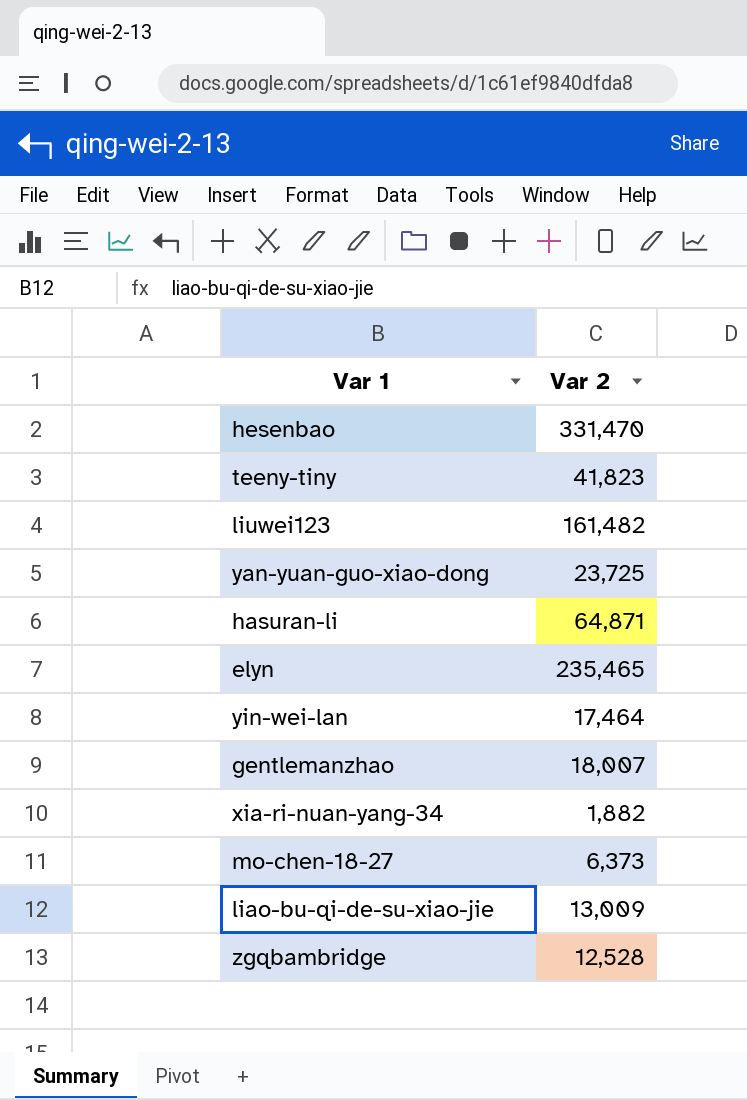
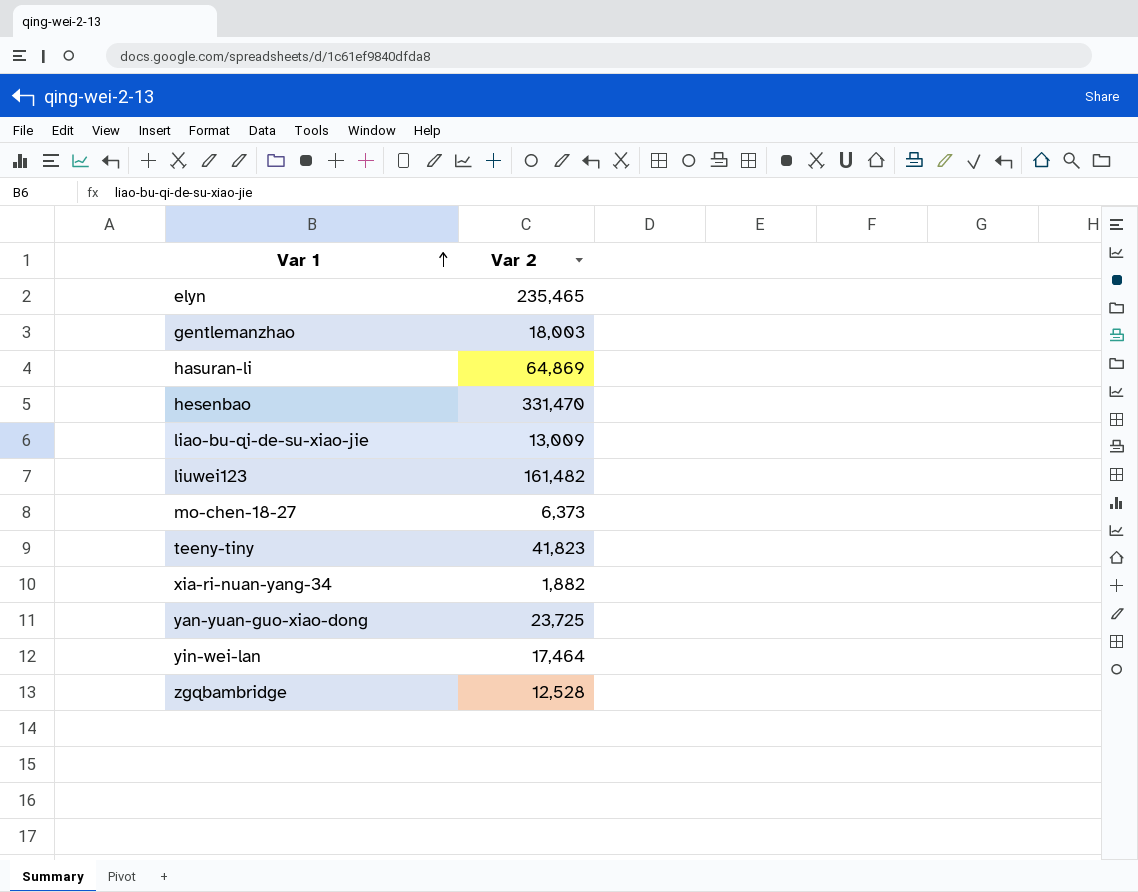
row order: none -> Var 1 ascending
gentlemanzhao | Var 2: 18,007 -> 18,003
hasuran-li | Var 2: 64,871 -> 64,869

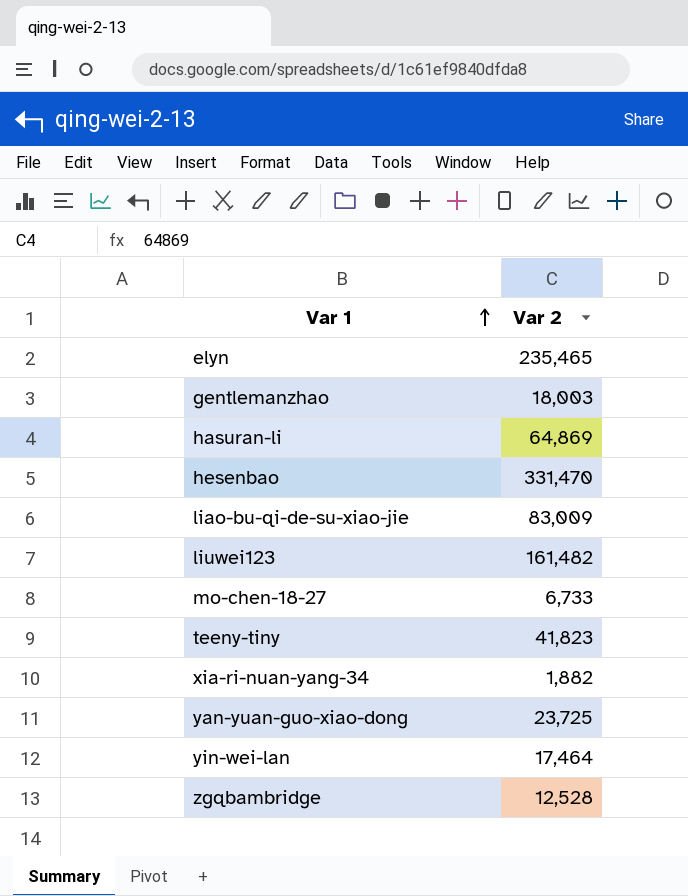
liao-bu-qi-de-su-xiao-jie | Var 2: 13,009 -> 83,009
mo-chen-18-27 | Var 2: 6,373 -> 6,733

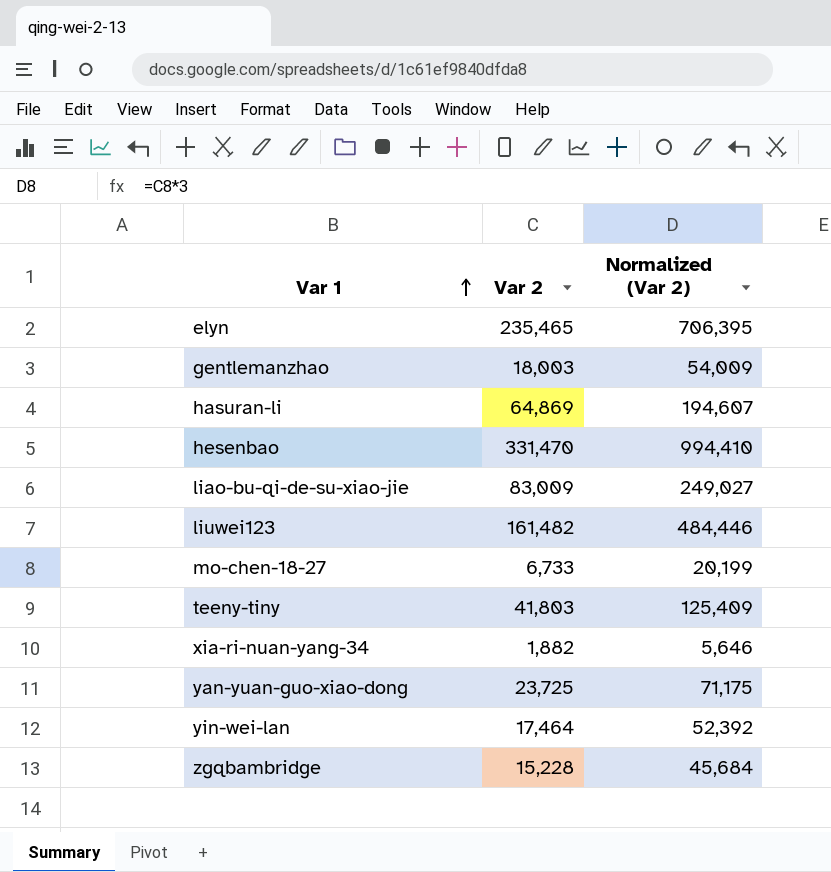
column Normalized (Var 2) | formula: none -> [Var 2] * 3
teeny-tiny | Var 2: 41,823 -> 41,803
zgqbambridge | Var 2: 12,528 -> 15,228

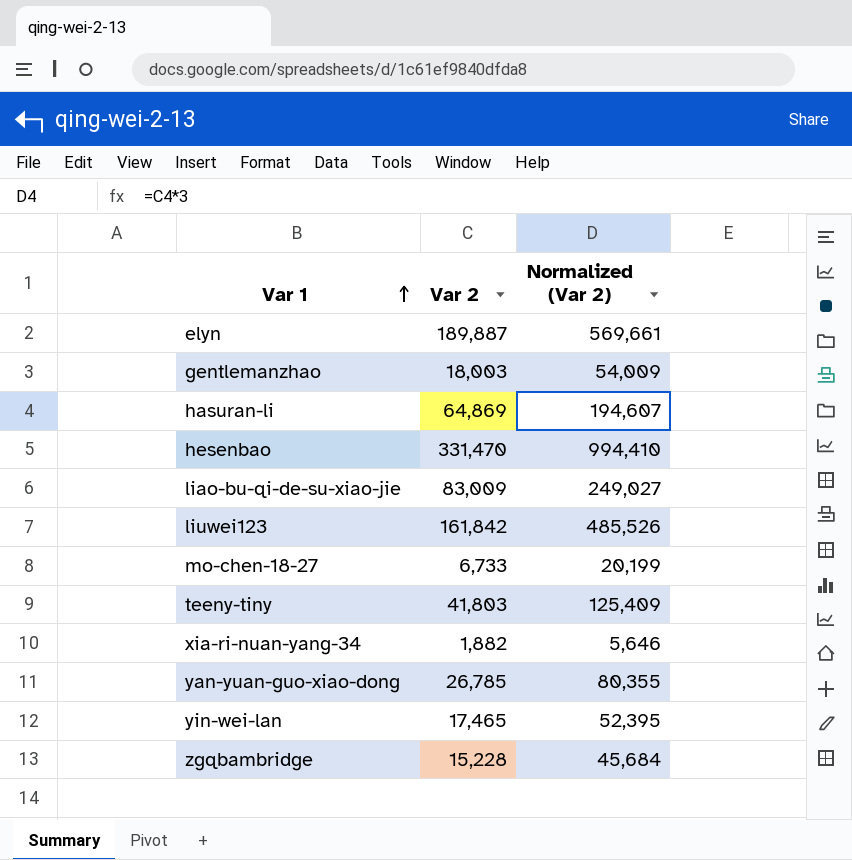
elyn | Var 2: 235,465 -> 189,887
elyn | Normalized (Var 2): 706,395 -> 569,661
liuwei123 | Var 2: 161,482 -> 161,842
liuwei123 | Normalized (Var 2): 484,446 -> 485,526
yan-yuan-guo-xiao-dong | Var 2: 23,725 -> 26,785
yan-yuan-guo-xiao-dong | Normalized (Var 2): 71,175 -> 80,355
yin-wei-lan | Var 2: 17,464 -> 17,465
yin-wei-lan | Normalized (Var 2): 52,392 -> 52,395

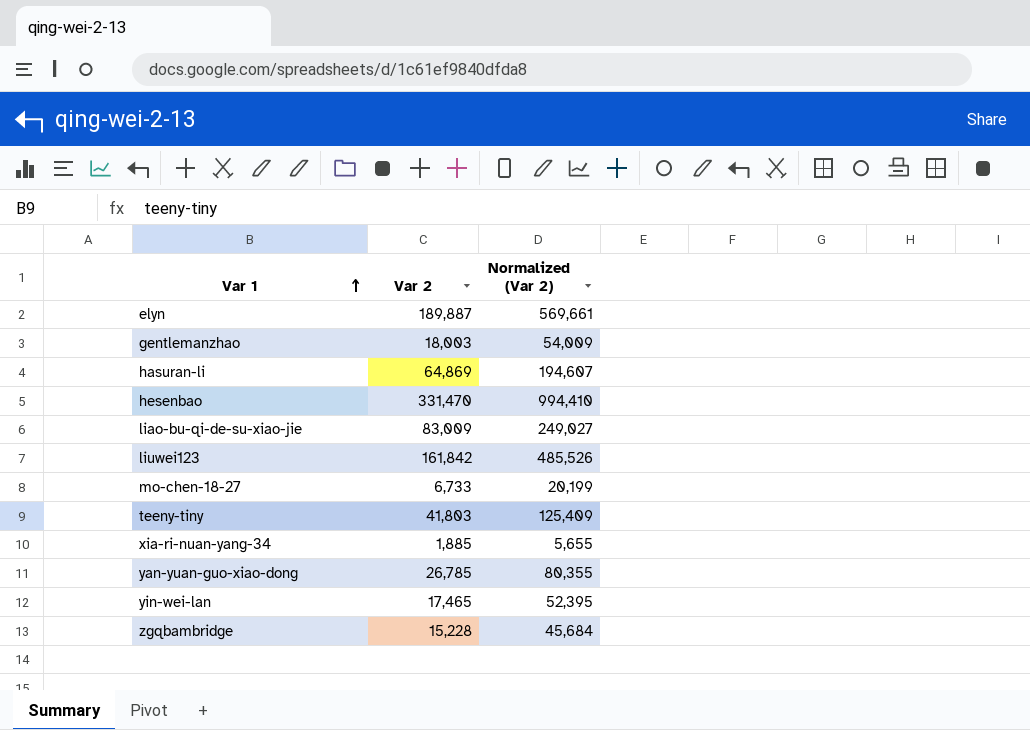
xia-ri-nuan-yang-34 | Var 2: 1,882 -> 1,885
xia-ri-nuan-yang-34 | Normalized (Var 2): 5,646 -> 5,655

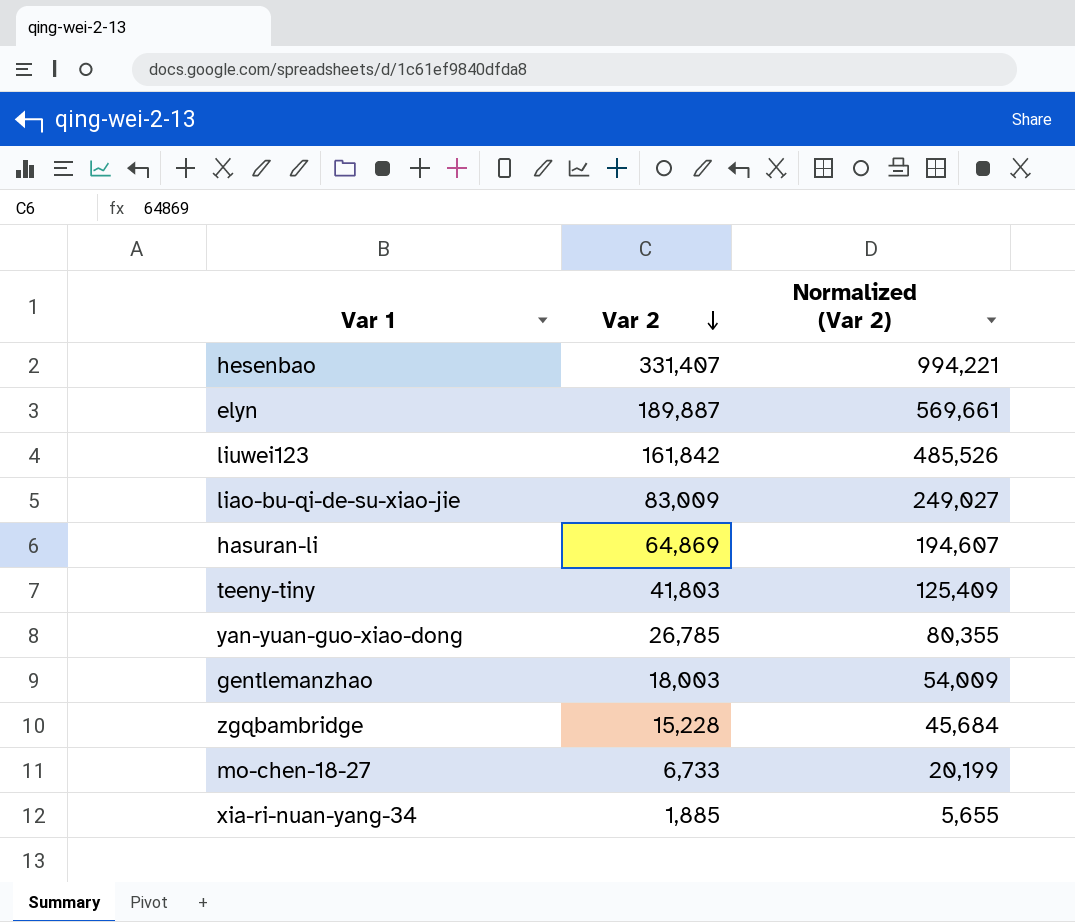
row order: Var 1 ascending -> Var 2 descending
row yin-wei-lan: 17,465 | 52,395 -> none
hesenbao | Var 2: 331,470 -> 331,407
hesenbao | Normalized (Var 2): 994,410 -> 994,221

